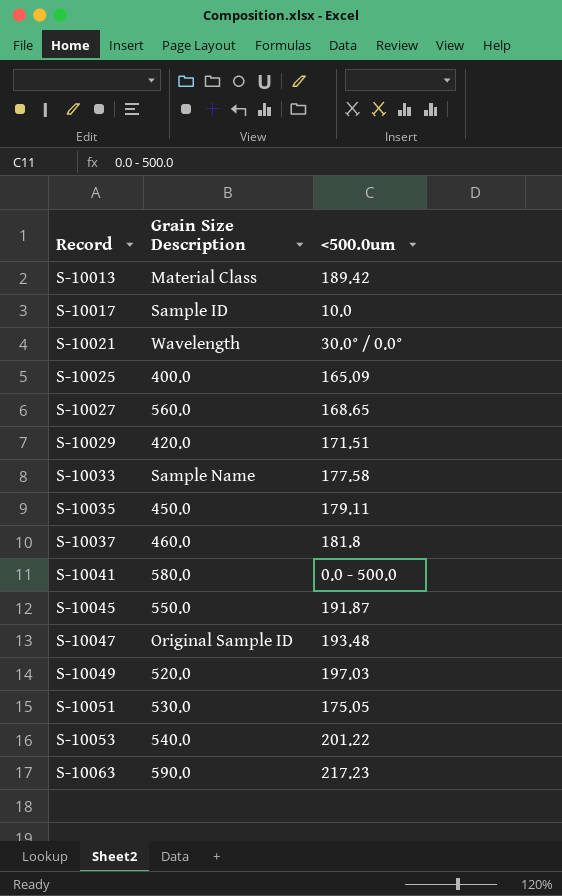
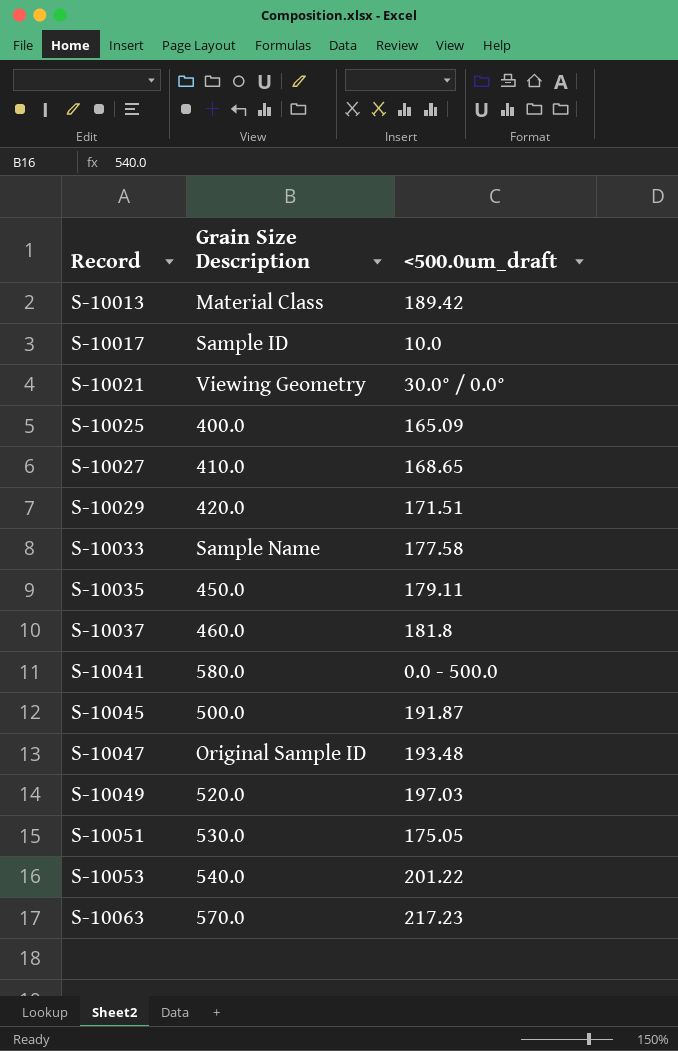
column name: <500.0um -> <500.0um_draft
S-10021 | Grain Size Description: Wavelength -> Viewing Geometry
S-10027 | Grain Size Description: 560.0 -> 410.0
S-10045 | Grain Size Description: 550.0 -> 500.0
S-10063 | Grain Size Description: 590.0 -> 570.0

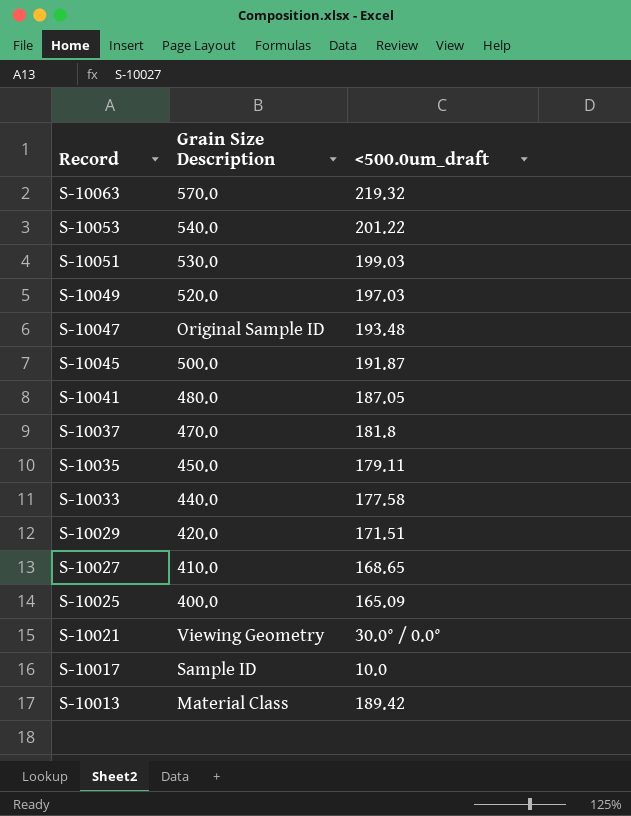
row order: Record ascending -> Record descending
S-10063 | <500.0um_draft: 217.23 -> 219.32
S-10051 | <500.0um_draft: 175.05 -> 199.03
S-10041 | Grain Size Description: 580.0 -> 480.0
S-10041 | <500.0um_draft: 0.0 - 500.0 -> 187.05
S-10037 | Grain Size Description: 460.0 -> 470.0
S-10033 | Grain Size Description: Sample Name -> 440.0

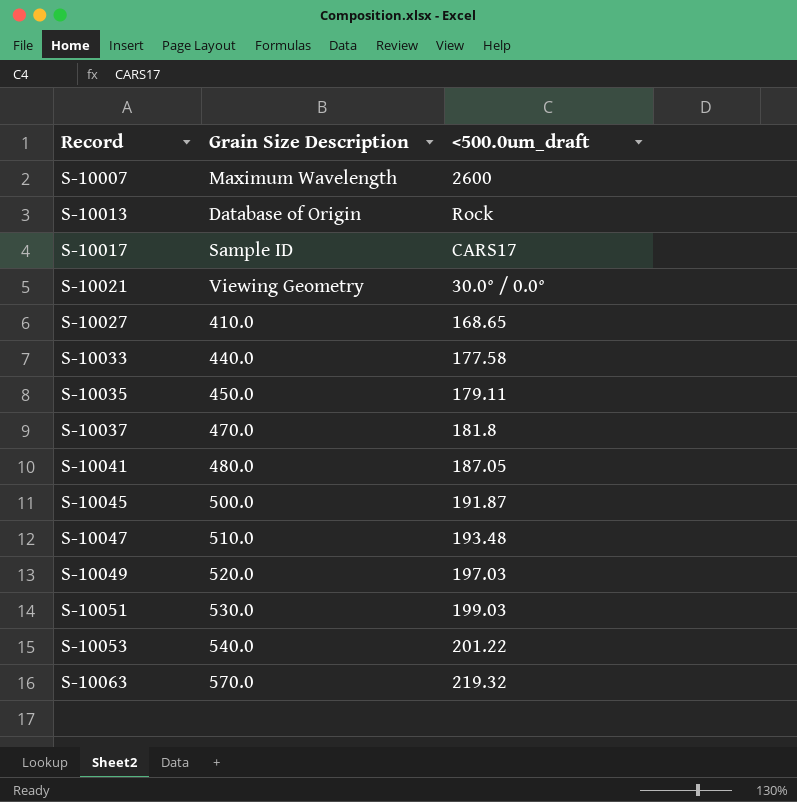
row order: Record descending -> Record ascending
row S-10029: 420.0 | 171.51 -> none
row S-10025: 400.0 | 165.09 -> none
row S-10007: none -> Maximum Wavelength | 2600
S-10013 | Grain Size Description: Material Class -> Database of Origin
S-10013 | <500.0um_draft: 189.42 -> Rock
S-10017 | <500.0um_draft: 10.0 -> CARS17
S-10047 | Grain Size Description: Original Sample ID -> 510.0

